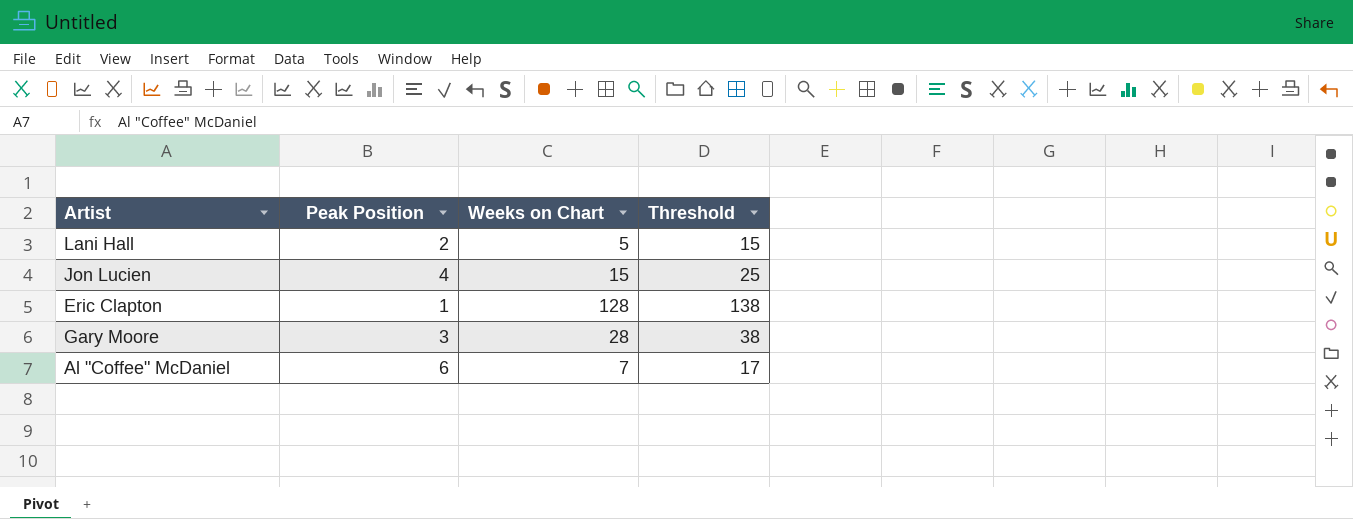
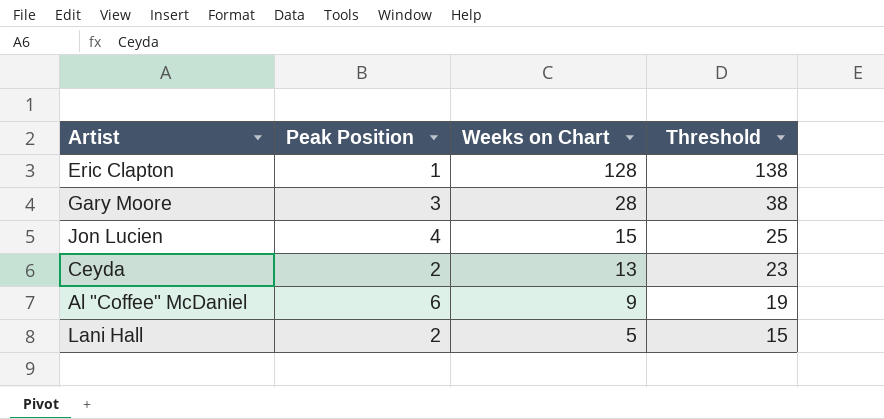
row order: none -> Weeks on Chart descending
row Ceyda: none -> 2 | 13 | 23
Al "Coffee" McDaniel | Weeks on Chart: 7 -> 9
Al "Coffee" McDaniel | Threshold: 17 -> 19

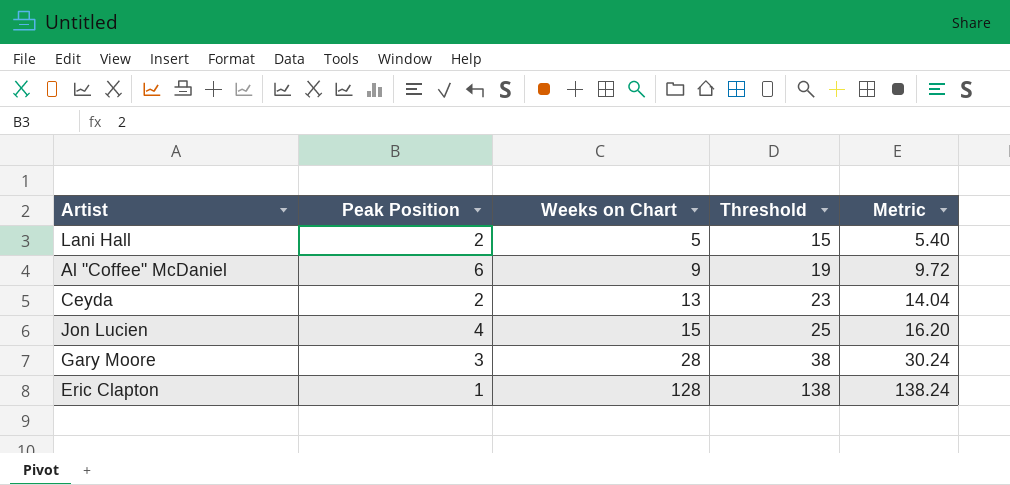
row order: Weeks on Chart descending -> Weeks on Chart ascending
column Metric | formula: none -> [Weeks on Chart] * 1.08

